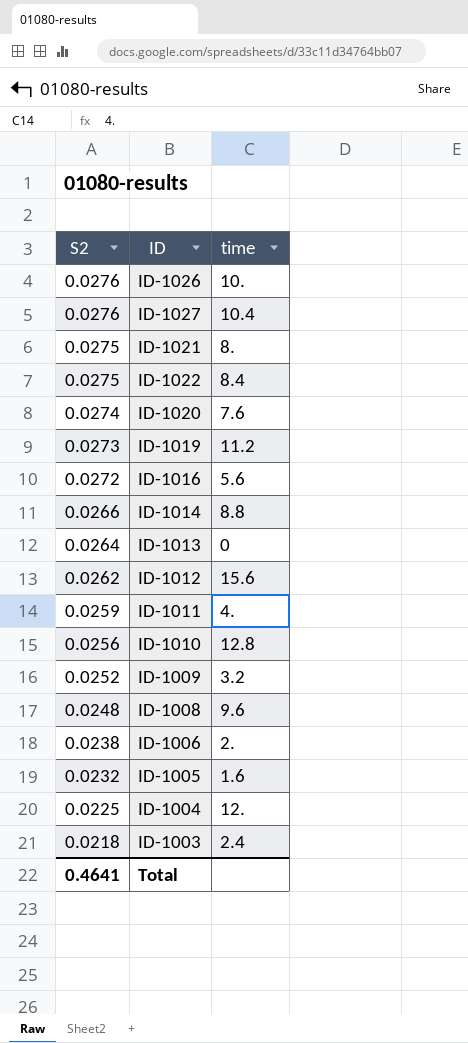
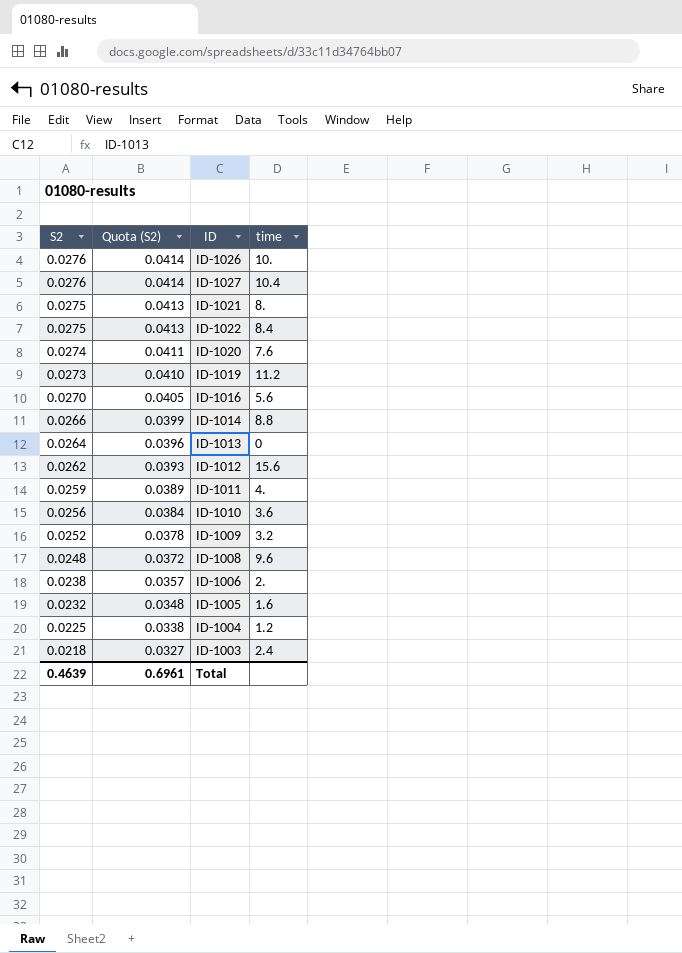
column Quota (S2) | formula: none -> [S2] * 1.5
ID-1016 | S2: 0.0272 -> 0.0270
ID-1010 | time: 12.8 -> 3.6
ID-1004 | time: 12. -> 1.2
Total | S2: 0.4641 -> 0.4639

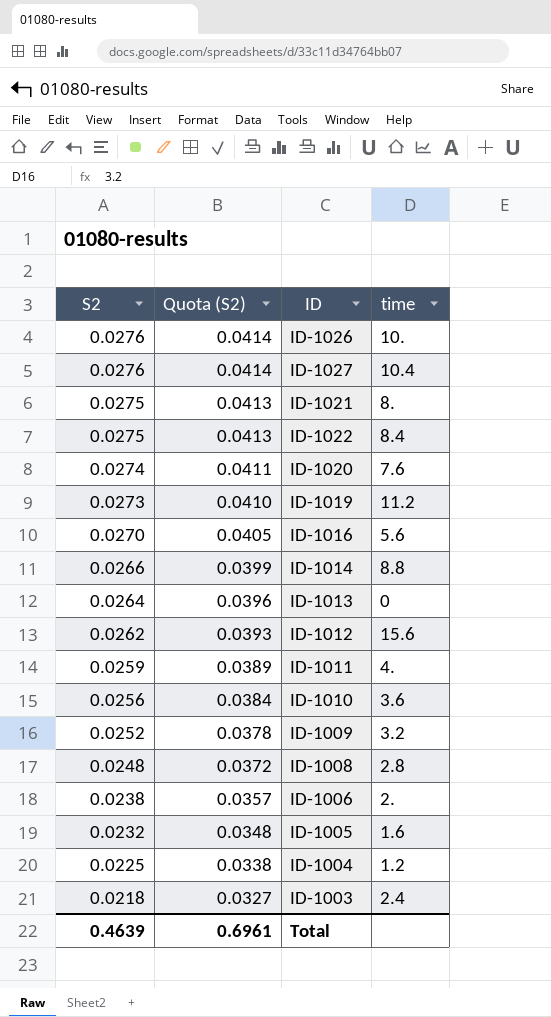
ID-1008 | time: 9.6 -> 2.8

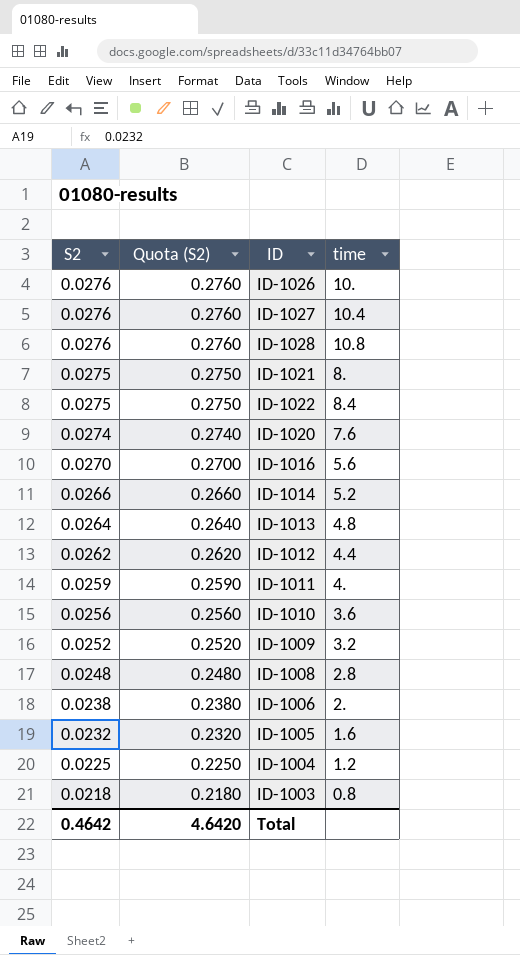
column Quota (S2) | formula: [S2] * 1.5 -> [S2] * 10
row ID-1019: 0.0273 | 0.0410 | 11.2 -> none
row ID-1028: none -> 0.0276 | 0.2760 | 10.8
ID-1014 | time: 8.8 -> 5.2
ID-1013 | time: 0 -> 4.8
ID-1012 | time: 15.6 -> 4.4
ID-1003 | time: 2.4 -> 0.8
Total | S2: 0.4639 -> 0.4642
Total | Quota (S2): 0.6961 -> 4.6420

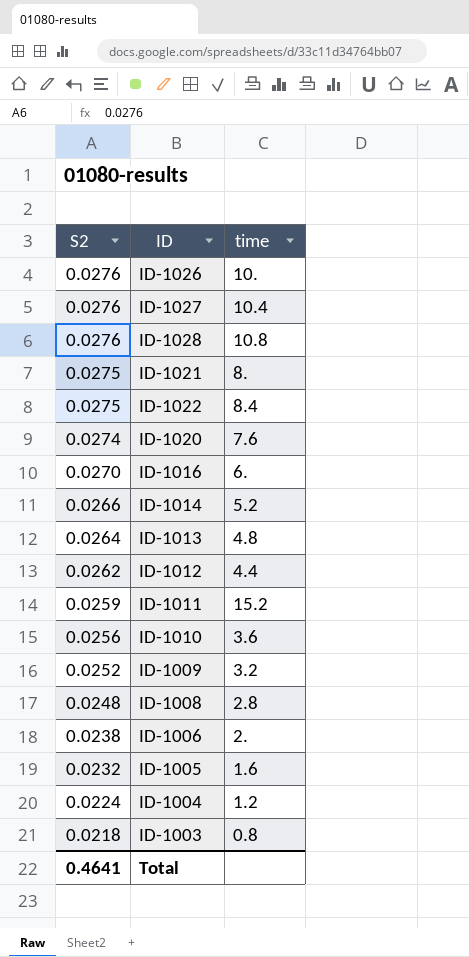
column Quota (S2) | formula: [S2] * 10 -> none
ID-1016 | time: 5.6 -> 6.
ID-1011 | time: 4. -> 15.2
ID-1004 | S2: 0.0225 -> 0.0224
Total | S2: 0.4642 -> 0.4641

